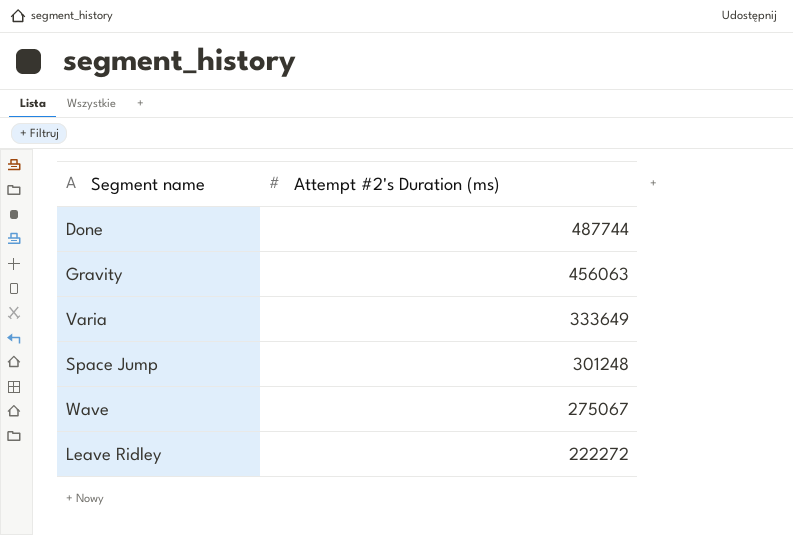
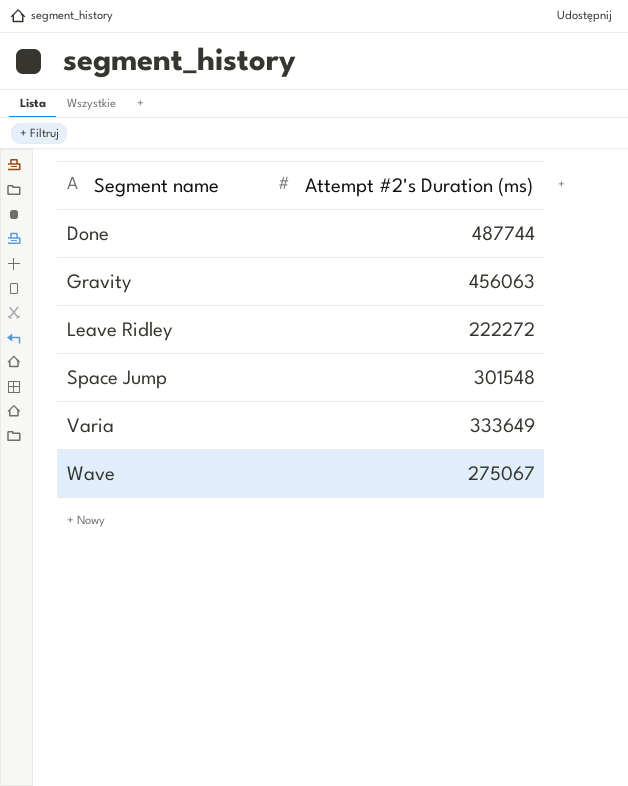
row order: Attempt #2's Duration (ms) descending -> Segment name ascending
Space Jump | Attempt #2's Duration (ms): 301248 -> 301548

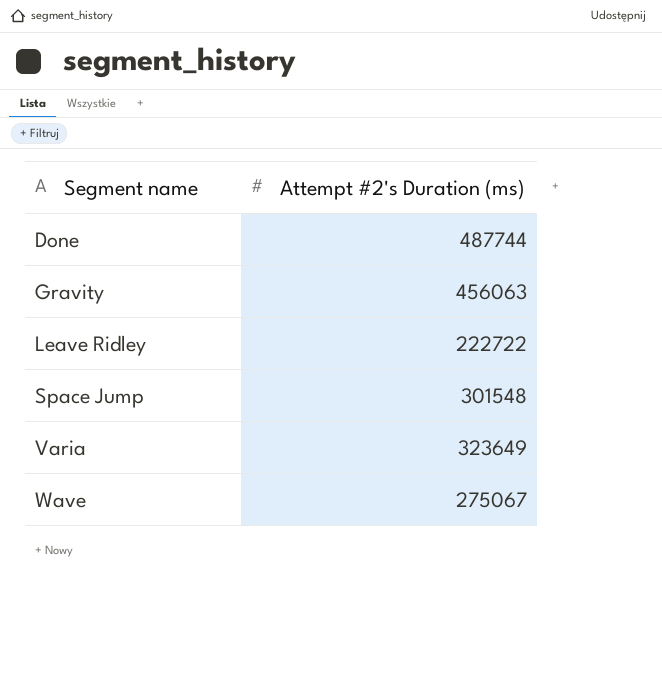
Leave Ridley | Attempt #2's Duration (ms): 222272 -> 222722
Varia | Attempt #2's Duration (ms): 333649 -> 323649

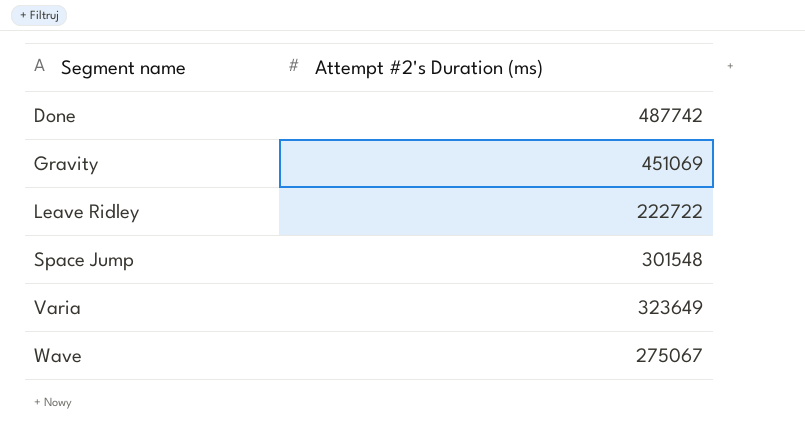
Done | Attempt #2's Duration (ms): 487744 -> 487742
Gravity | Attempt #2's Duration (ms): 456063 -> 451069

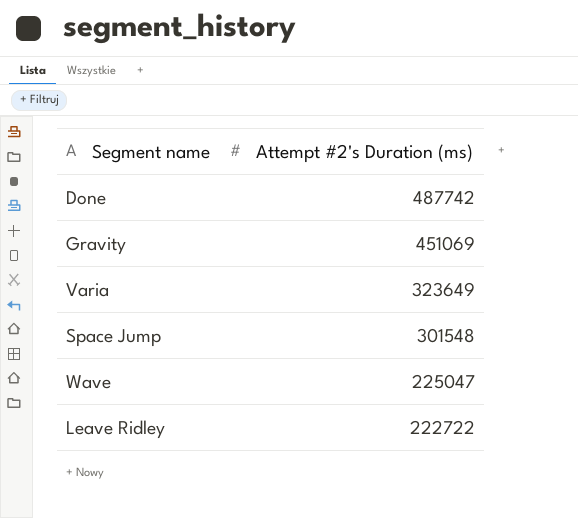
row order: Segment name ascending -> Attempt #2's Duration (ms) descending
Wave | Attempt #2's Duration (ms): 275067 -> 225047

